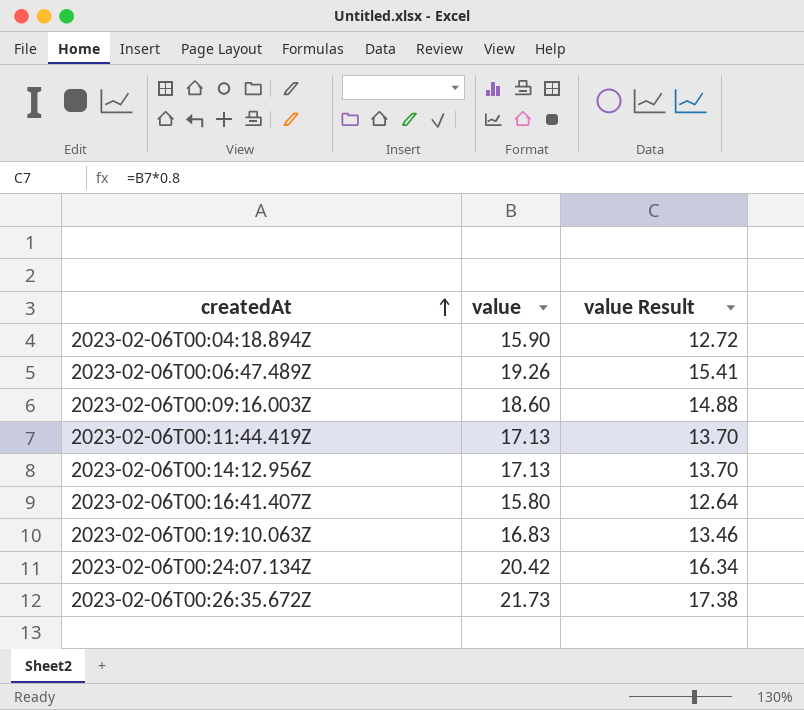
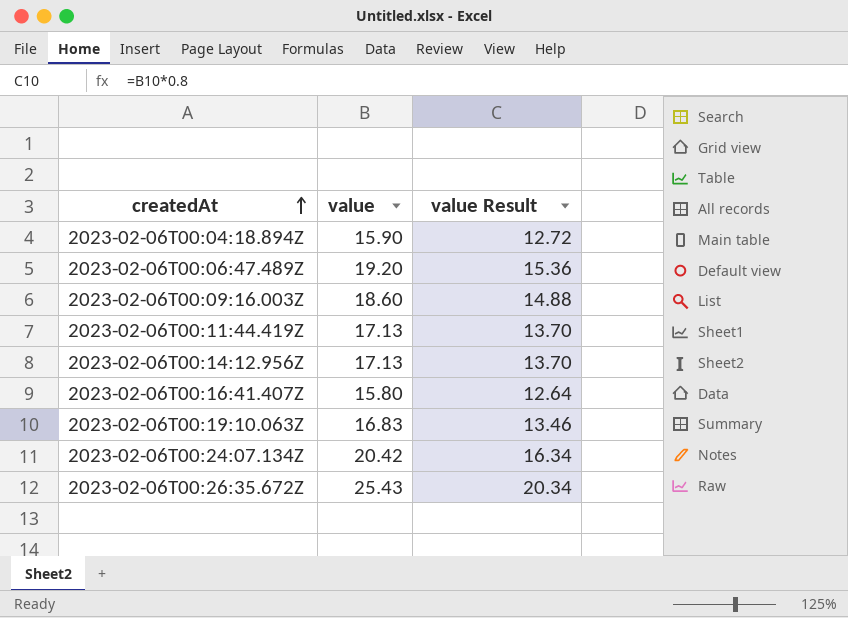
2023-02-06T00:06:47.489Z | value: 19.26 -> 19.20
2023-02-06T00:06:47.489Z | value Result: 15.41 -> 15.36
2023-02-06T00:26:35.672Z | value: 21.73 -> 25.43
2023-02-06T00:26:35.672Z | value Result: 17.38 -> 20.34

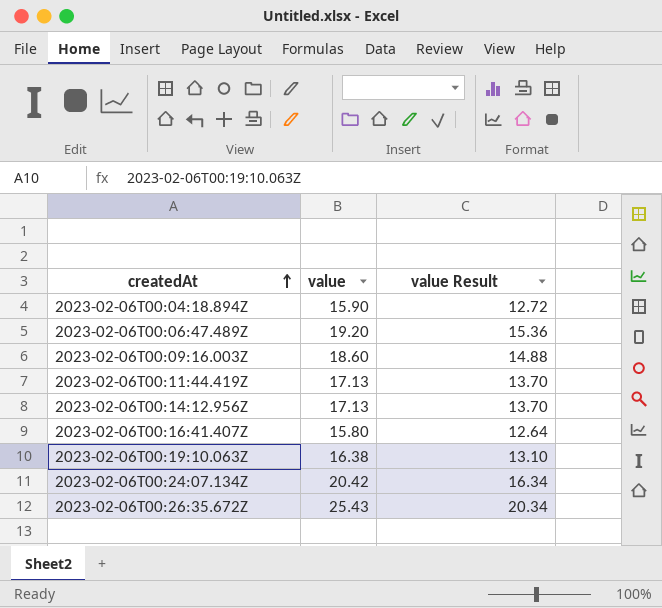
2023-02-06T00:19:10.063Z | value: 16.83 -> 16.38
2023-02-06T00:19:10.063Z | value Result: 13.46 -> 13.10

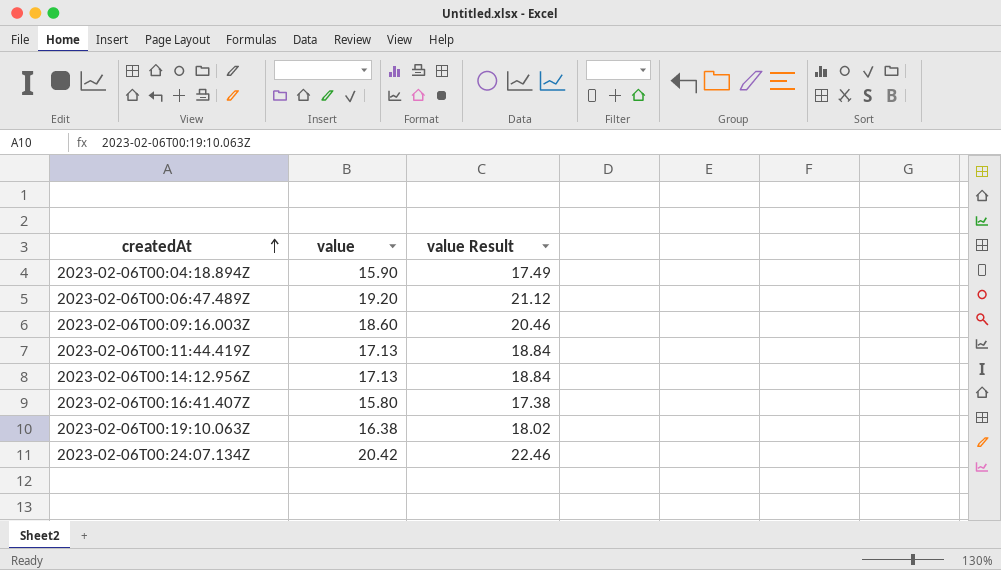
column value Result | formula: [value] * 0.8 -> [value] * 1.1
row 2023-02-06T00:26:35.672Z: 25.43 | 20.34 -> none

